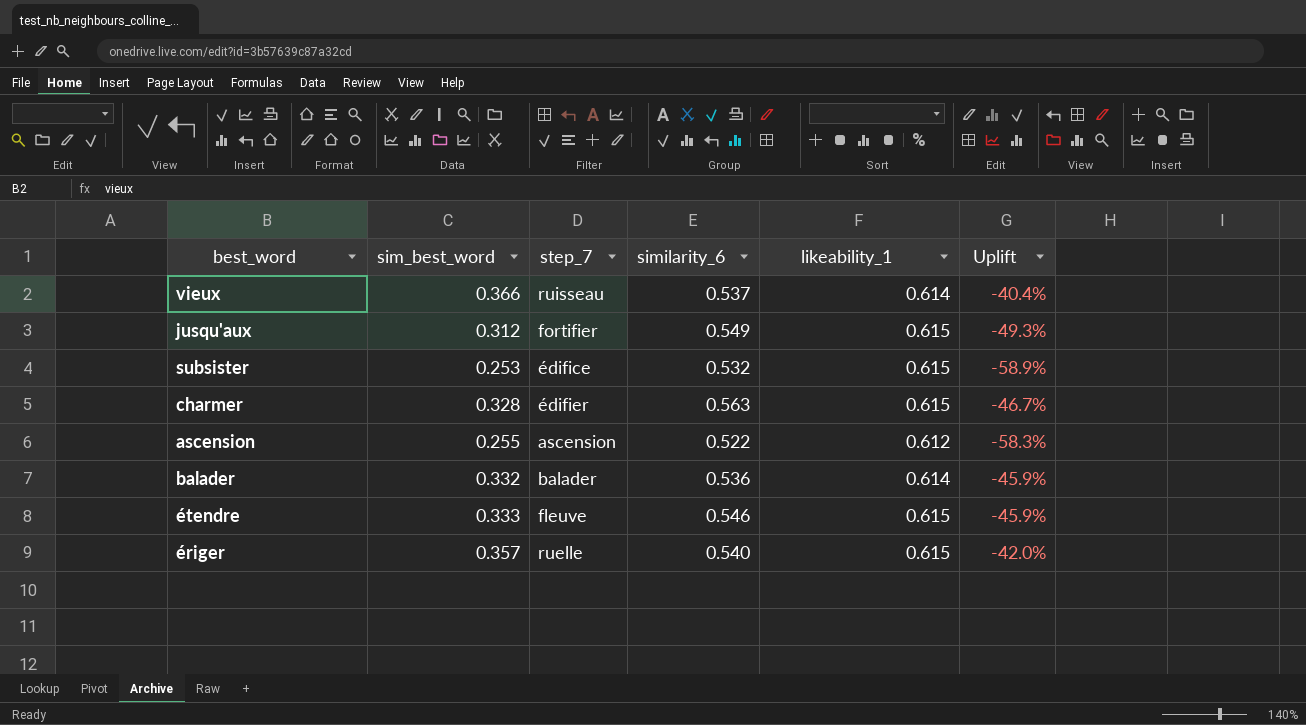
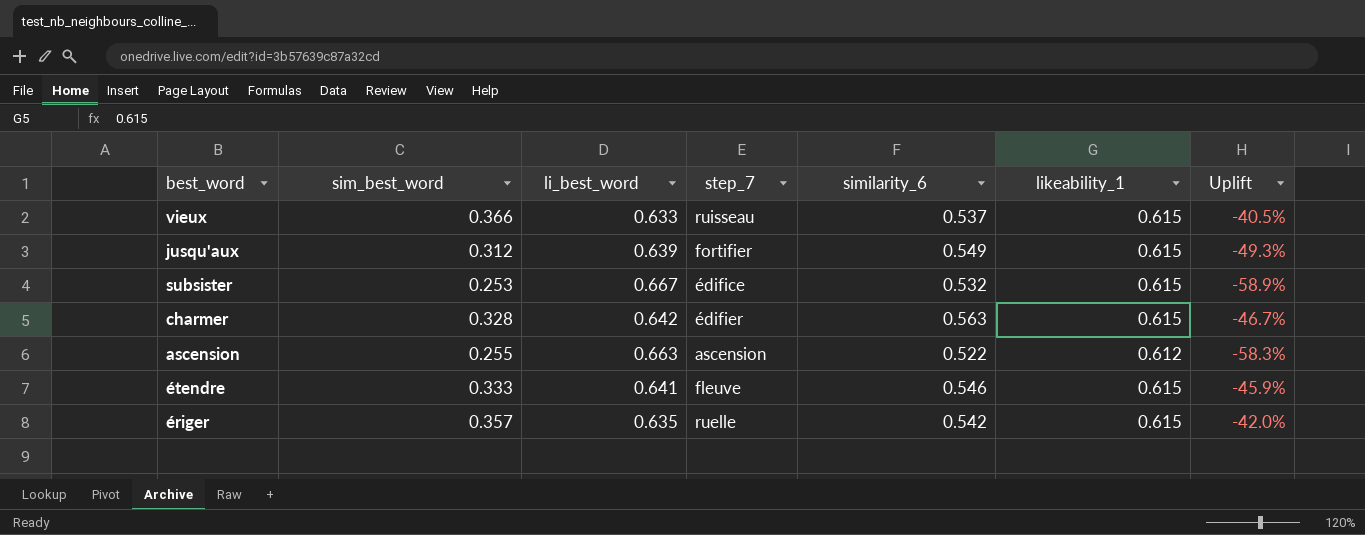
column li_best_word | position: none -> 3
row balader: 0.332 | balader | 0.536 | 0.614 | -45.9% -> none
vieux | likeability_1: 0.614 -> 0.615
vieux | Uplift: -40.4% -> -40.5%
ériger | similarity_6: 0.540 -> 0.542

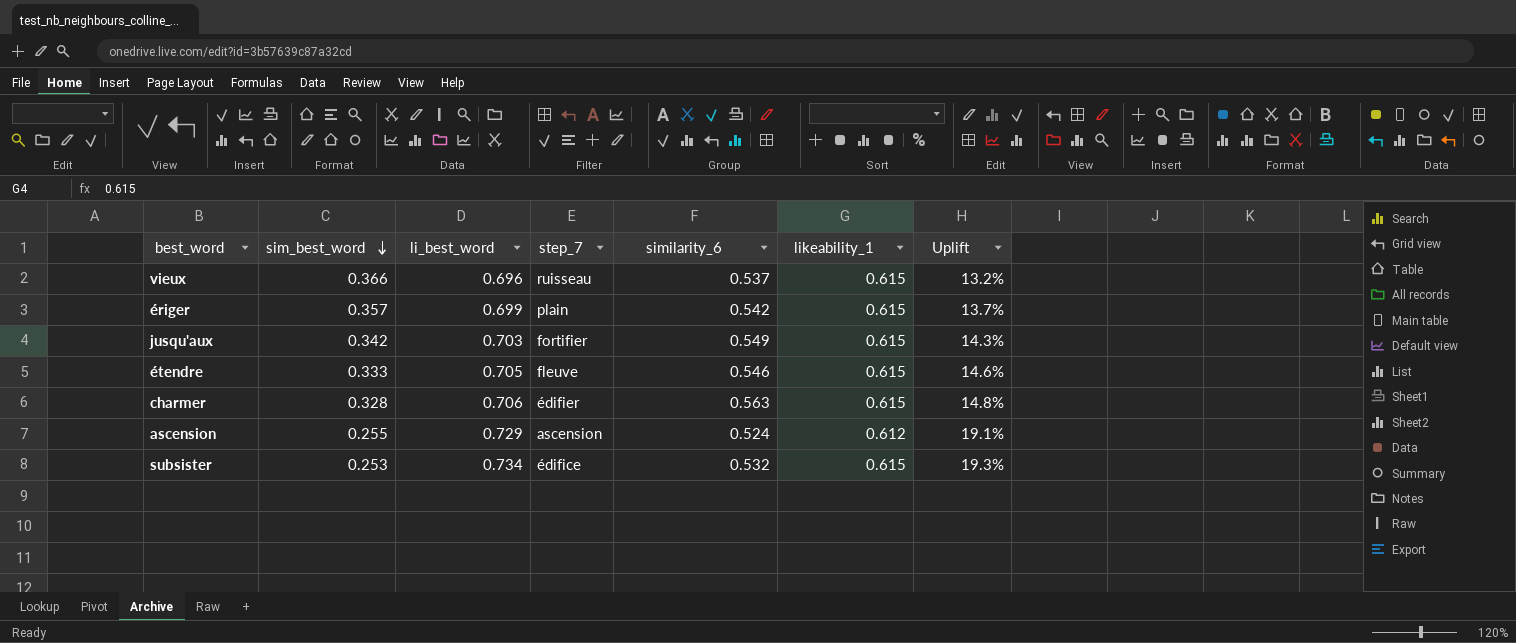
row order: none -> sim_best_word descending
column Uplift | formula: ([sim_best_word] - [likeability_1]) / [likeability_1] -> ([li_best_word] - [likeability_1]) / [likeability_1]
vieux | li_best_word: 0.633 -> 0.696
ériger | li_best_word: 0.635 -> 0.699
ériger | step_7: ruelle -> plain
jusqu'aux | sim_best_word: 0.312 -> 0.342
jusqu'aux | li_best_word: 0.639 -> 0.703
étendre | li_best_word: 0.641 -> 0.705
charmer | li_best_word: 0.642 -> 0.706
ascension | li_best_word: 0.663 -> 0.729
ascension | similarity_6: 0.522 -> 0.524
subsister | li_best_word: 0.667 -> 0.734

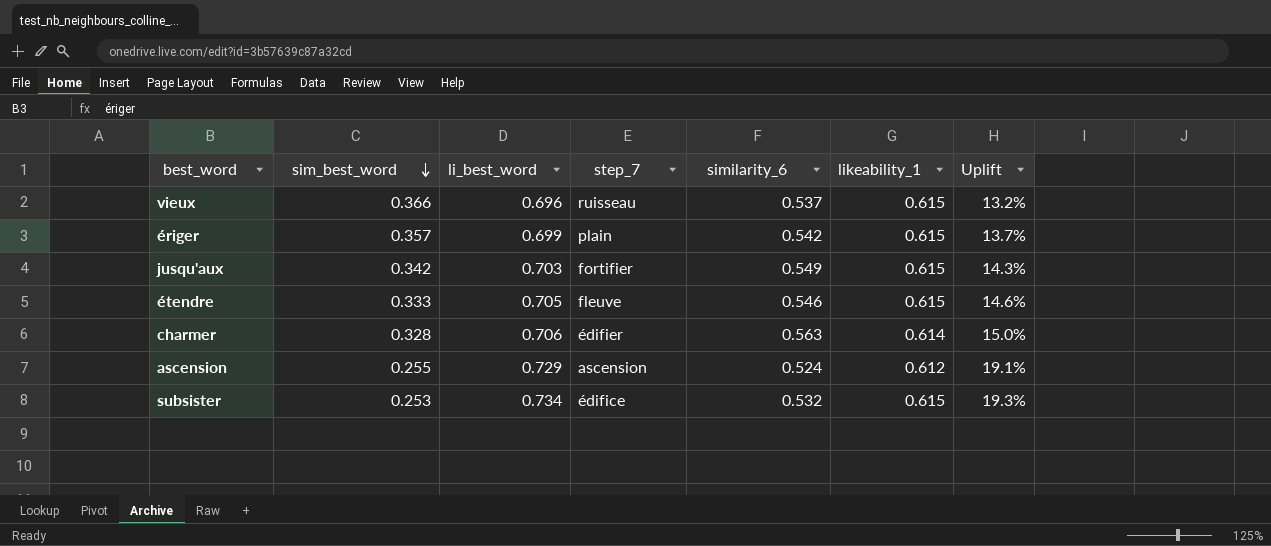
charmer | likeability_1: 0.615 -> 0.614
charmer | Uplift: 14.8% -> 15.0%

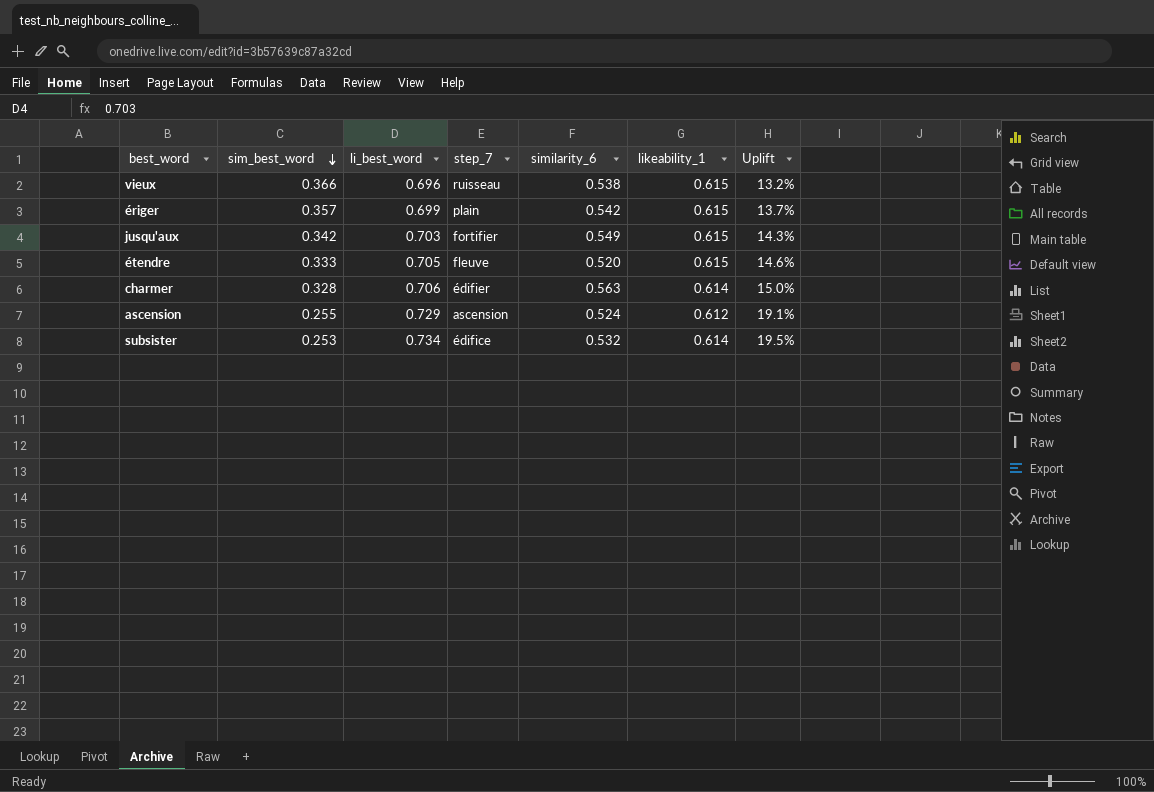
vieux | similarity_6: 0.537 -> 0.538
étendre | similarity_6: 0.546 -> 0.520
subsister | likeability_1: 0.615 -> 0.614
subsister | Uplift: 19.3% -> 19.5%

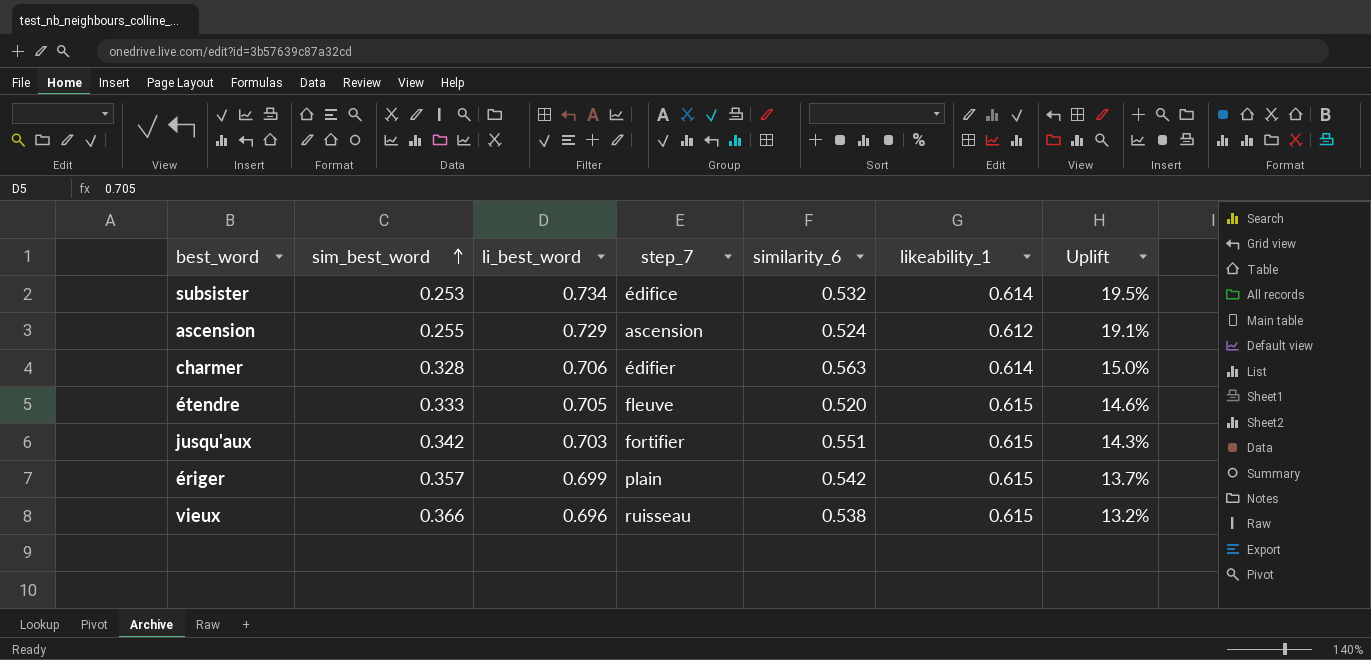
row order: sim_best_word descending -> sim_best_word ascending
jusqu'aux | similarity_6: 0.549 -> 0.551

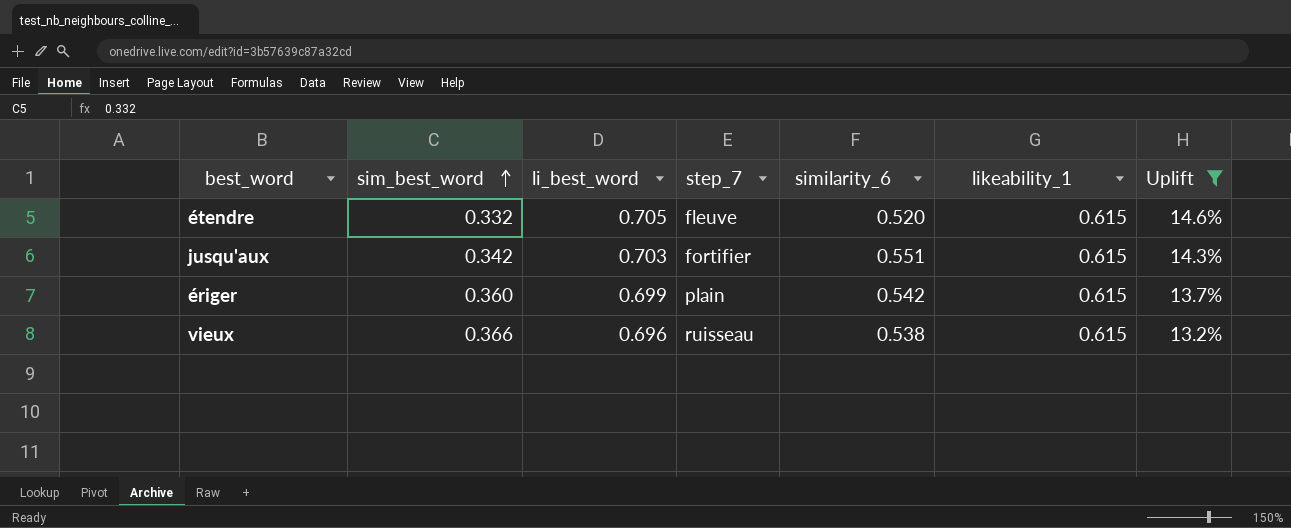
filter: none -> Uplift <= 14.6%
étendre | sim_best_word: 0.333 -> 0.332
ériger | sim_best_word: 0.357 -> 0.360

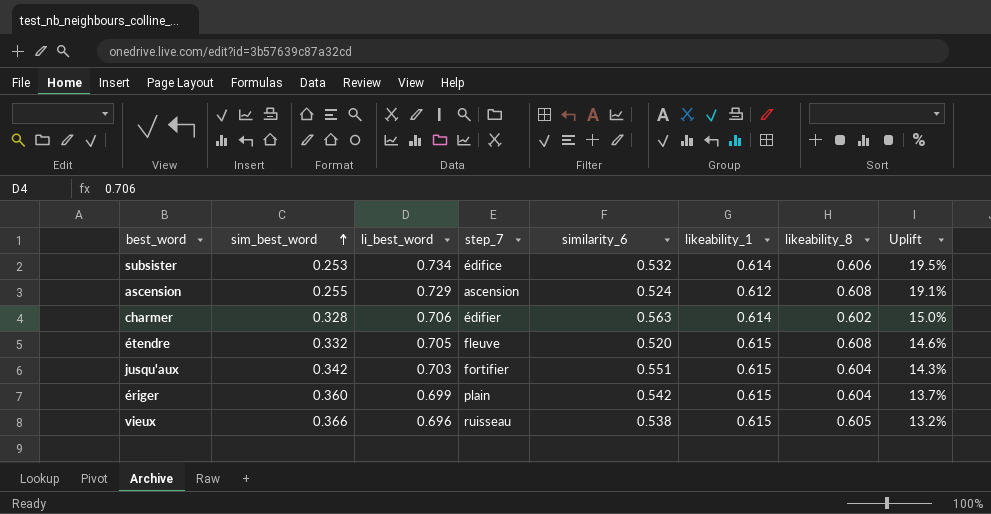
filter: Uplift <= 14.6% -> none
column likeability_8 | position: none -> 7

